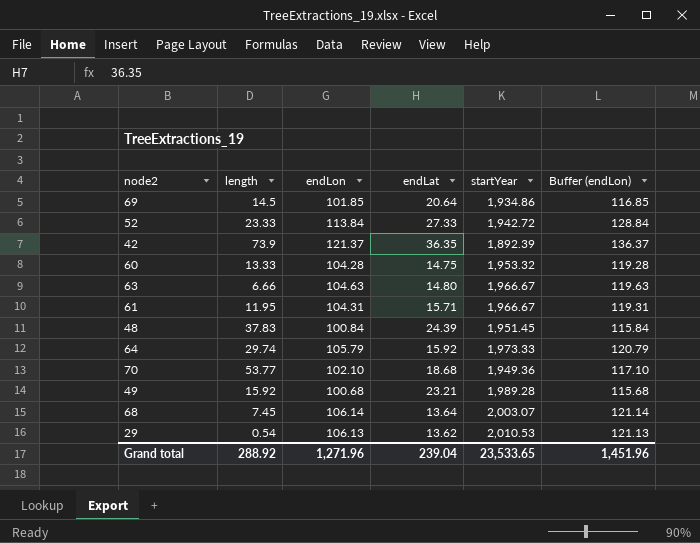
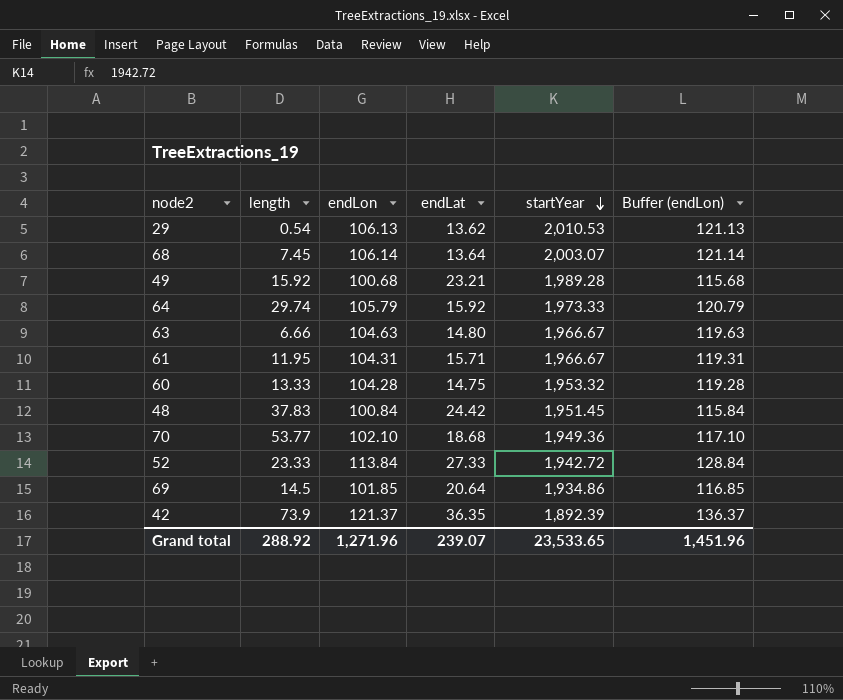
row order: none -> startYear descending
48 | endLat: 24.39 -> 24.42
Grand total | endLat: 239.04 -> 239.07

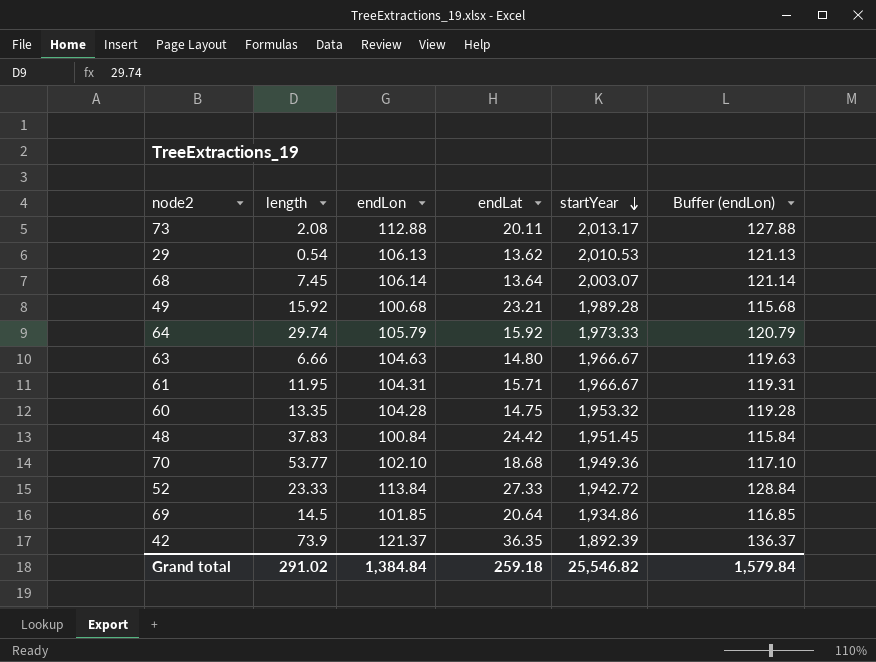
row 73: none -> 2.08 | 112.88 | 20.11 | 2,013.17 | 127.88
60 | length: 13.33 -> 13.35
Grand total | length: 288.92 -> 291.02
Grand total | endLon: 1,271.96 -> 1,384.84
Grand total | endLat: 239.07 -> 259.18
Grand total | startYear: 23,533.65 -> 25,546.82
Grand total | Buffer (endLon): 1,451.96 -> 1,579.84

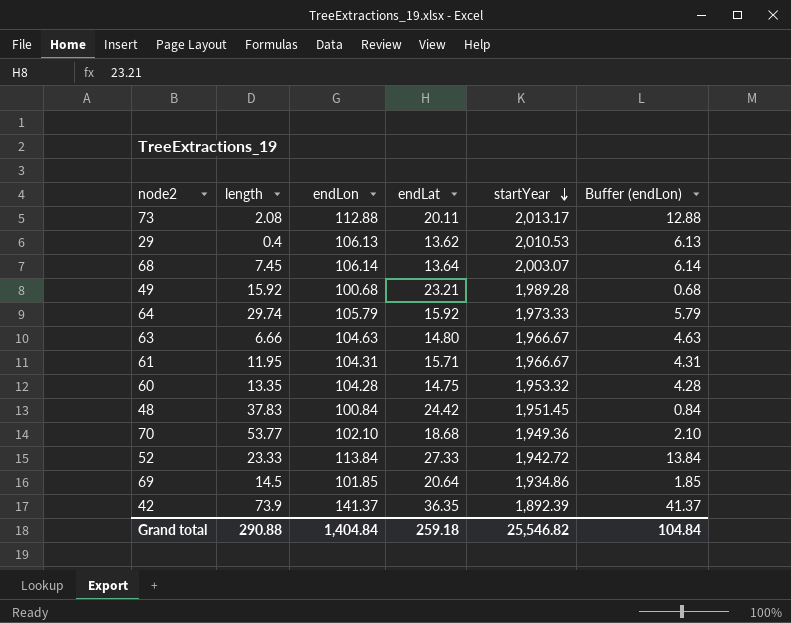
column Buffer (endLon) | formula: [endLon] + 15 -> [endLon] - 100
29 | length: 0.54 -> 0.4
42 | endLon: 121.37 -> 141.37
Grand total | length: 291.02 -> 290.88
Grand total | endLon: 1,384.84 -> 1,404.84
Grand total | Buffer (endLon): 1,579.84 -> 104.84

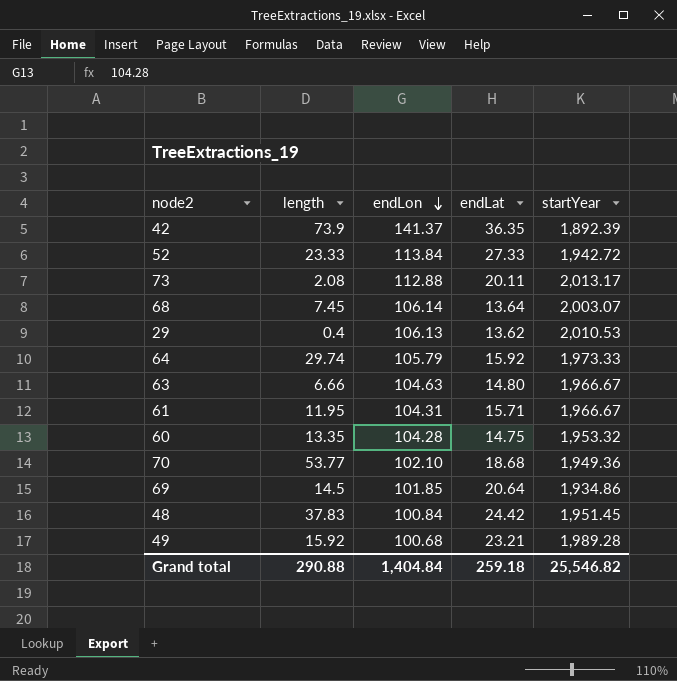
row order: startYear descending -> endLon descending
column Buffer (endLon) | formula: [endLon] - 100 -> none

